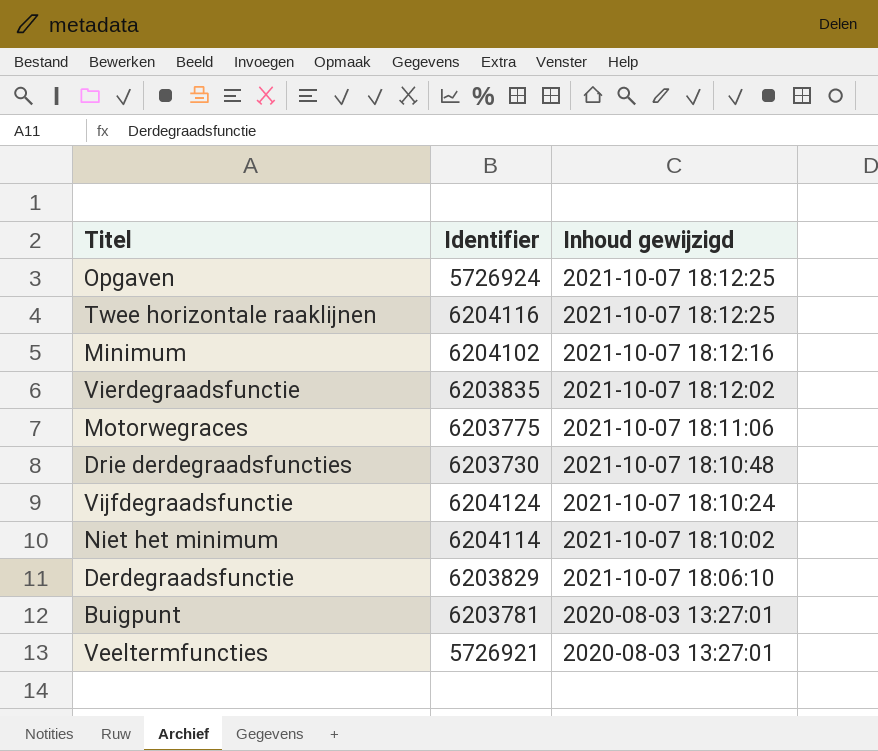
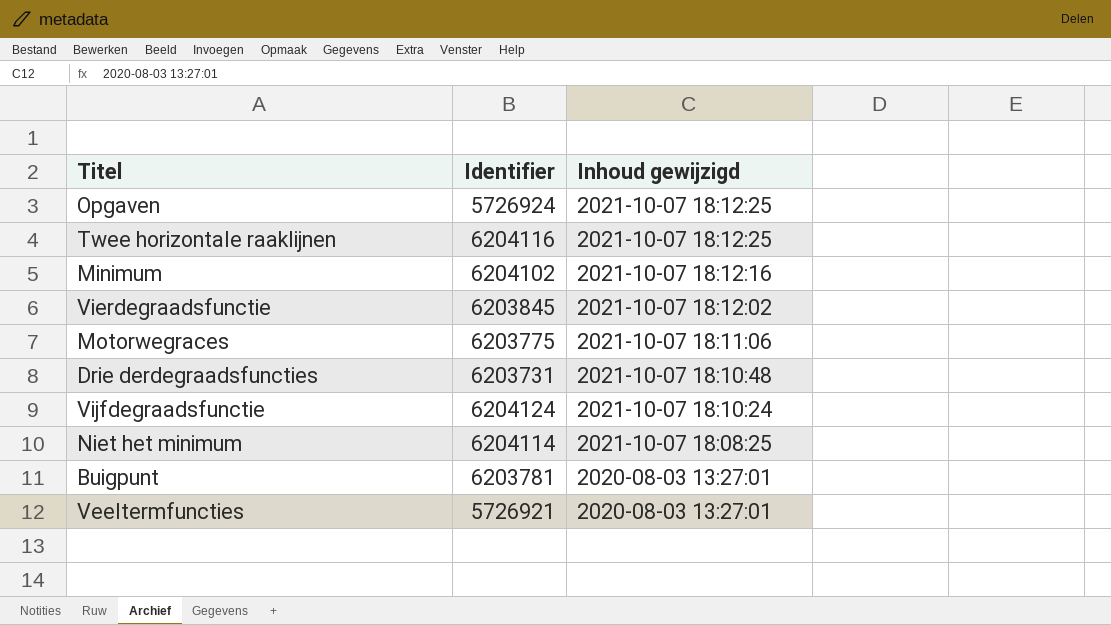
row Derdegraadsfunctie: 6203829 | 2021-10-07 18:06:10 -> none
Vierdegraadsfunctie | Identifier: 6203835 -> 6203845
Drie derdegraadsfuncties | Identifier: 6203730 -> 6203731
Niet het minimum | Inhoud gewijzigd: 2021-10-07 18:10:02 -> 2021-10-07 18:08:25

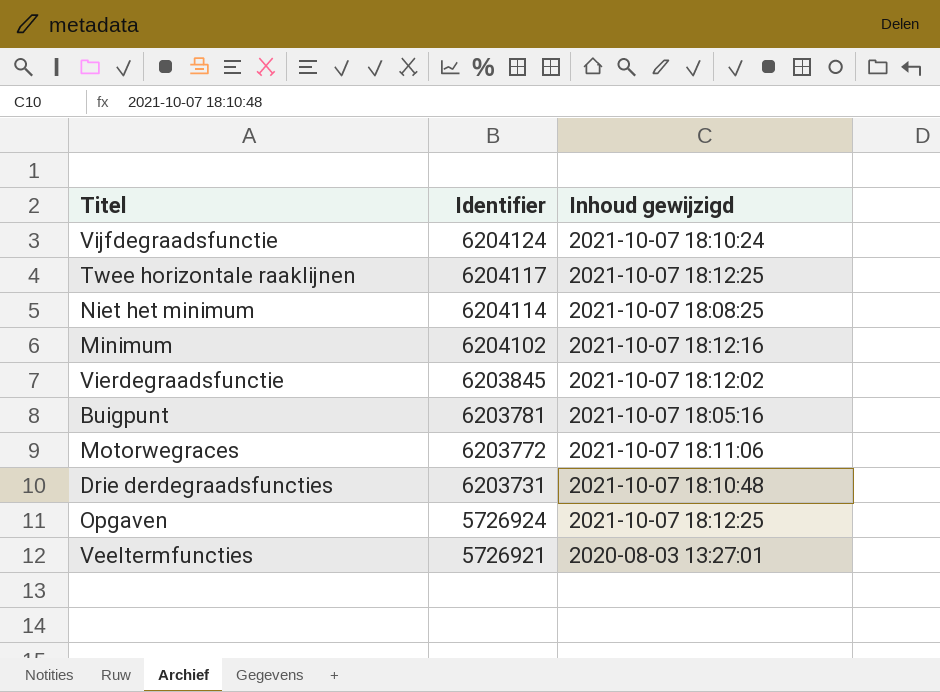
row order: Inhoud gewijzigd descending -> Identifier descending
Twee horizontale raaklijnen | Identifier: 6204116 -> 6204117
Buigpunt | Inhoud gewijzigd: 2020-08-03 13:27:01 -> 2021-10-07 18:05:16
Motorwegraces | Identifier: 6203775 -> 6203772

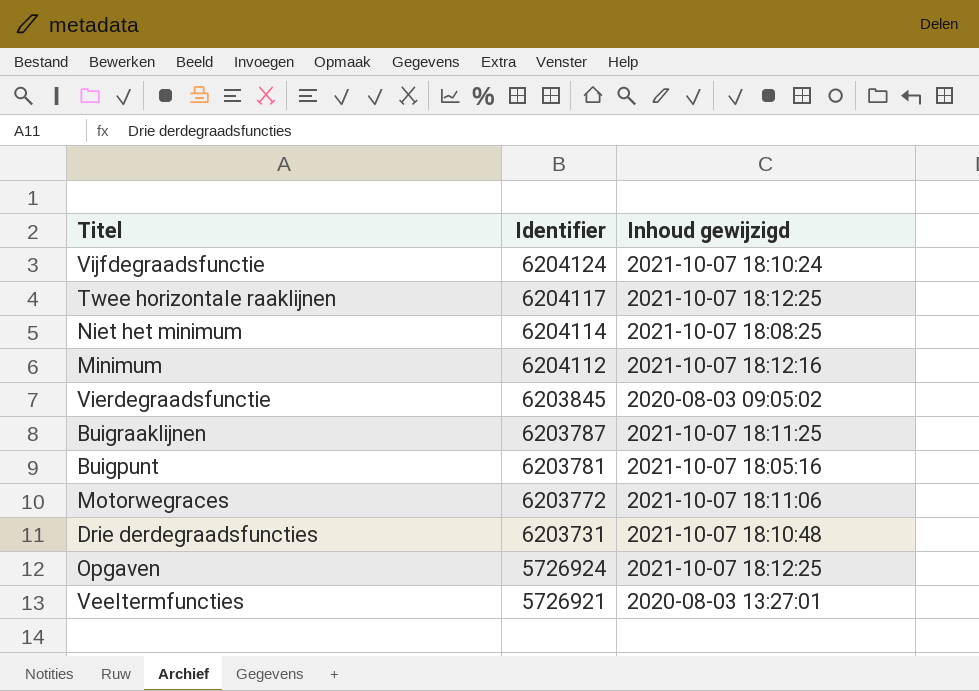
Minimum | Identifier: 6204102 -> 6204112
Vierdegraadsfunctie | Inhoud gewijzigd: 2021-10-07 18:12:02 -> 2020-08-03 09:05:02
row Buigraaklijnen: none -> 6203787 | 2021-10-07 18:11:25

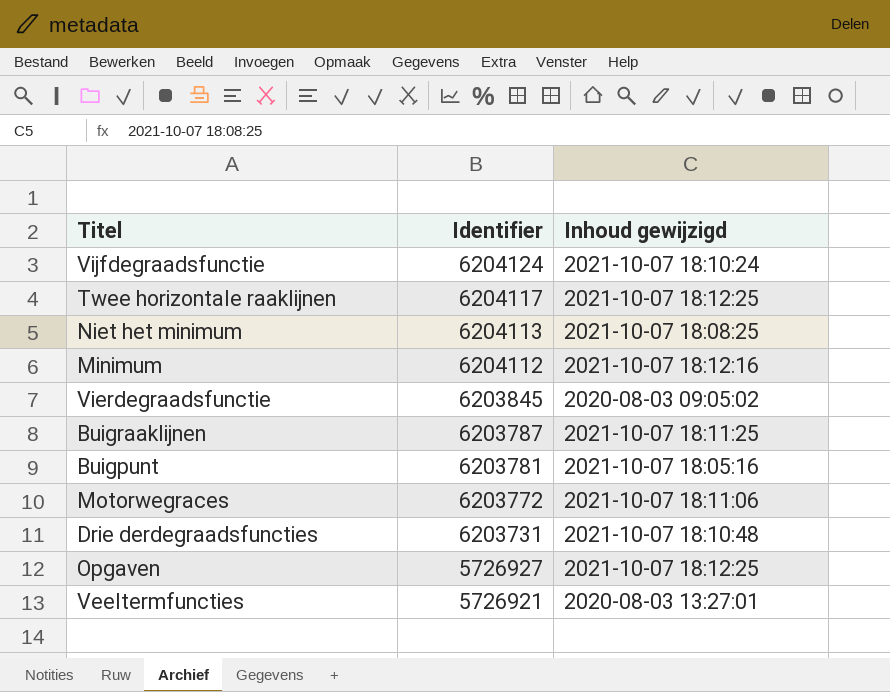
Niet het minimum | Identifier: 6204114 -> 6204113
Opgaven | Identifier: 5726924 -> 5726927

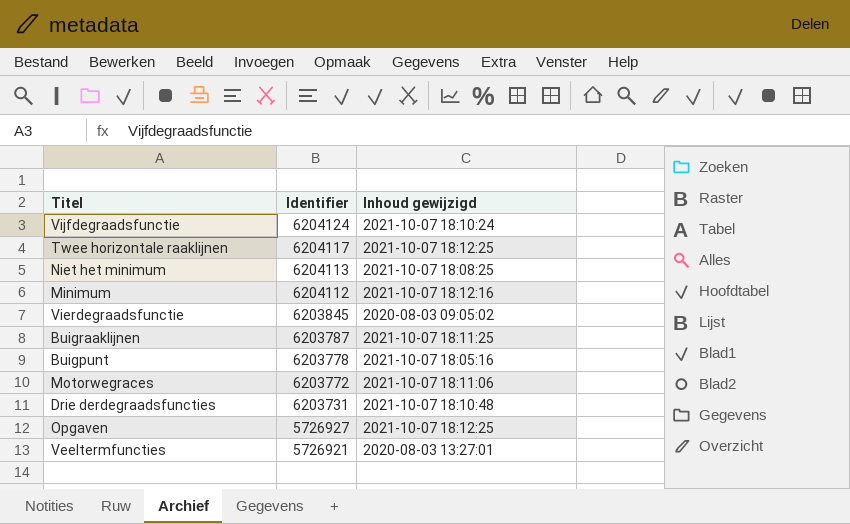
Buigpunt | Identifier: 6203781 -> 6203778

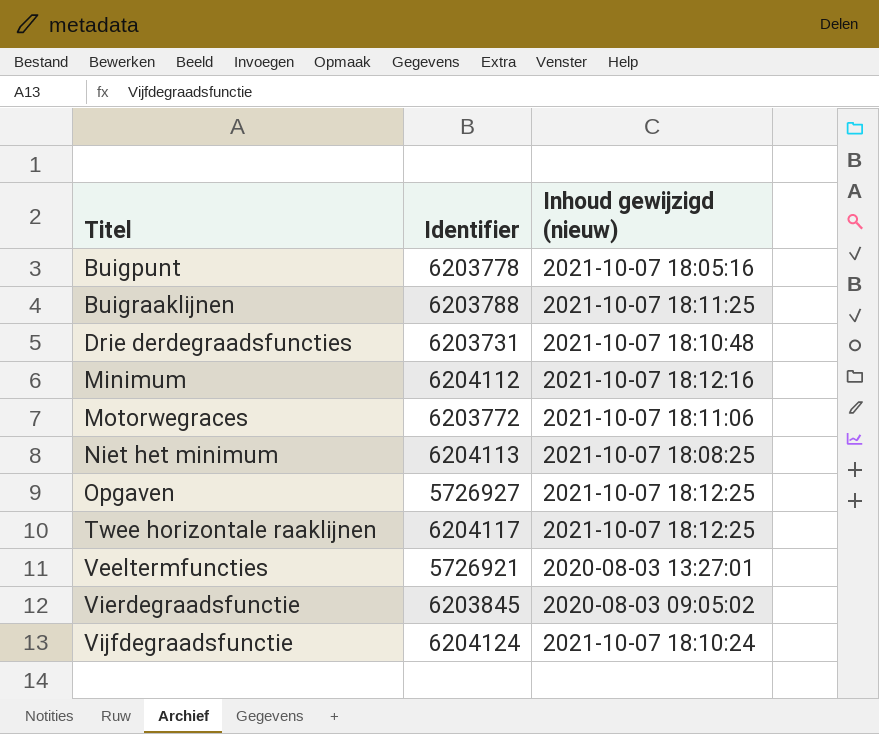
row order: Identifier descending -> Titel ascending
column name: Inhoud gewijzigd -> Inhoud gewijzigd (nieuw)
Buigraaklijnen | Identifier: 6203787 -> 6203788

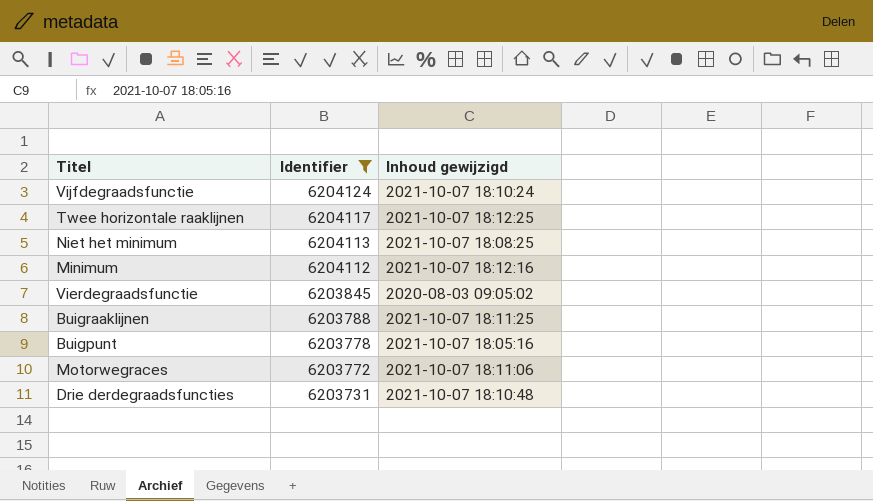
filter: none -> Identifier >= 6203731
row order: Titel ascending -> Identifier descending
column name: Inhoud gewijzigd (nieuw) -> Inhoud gewijzigd

